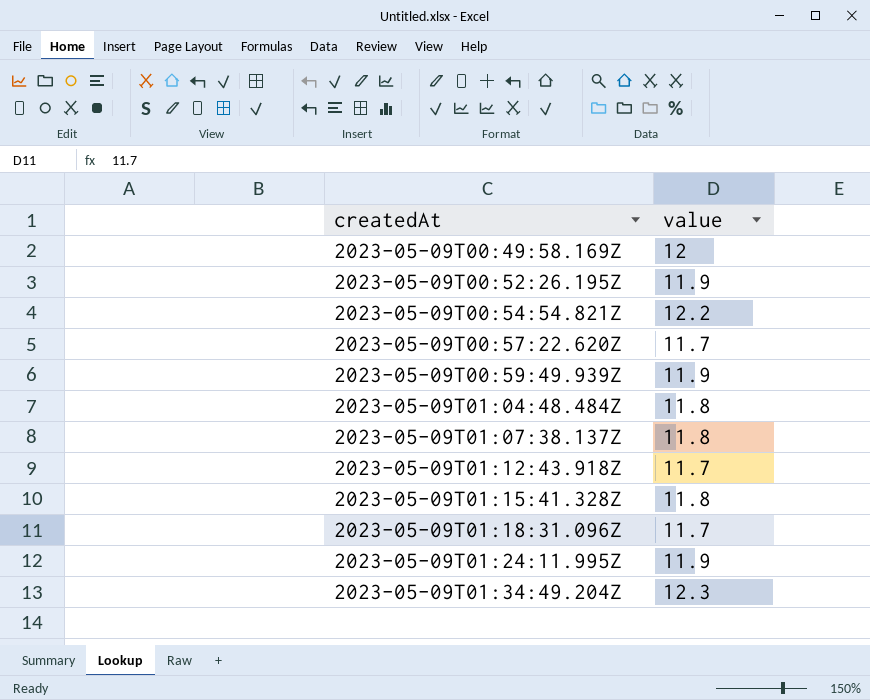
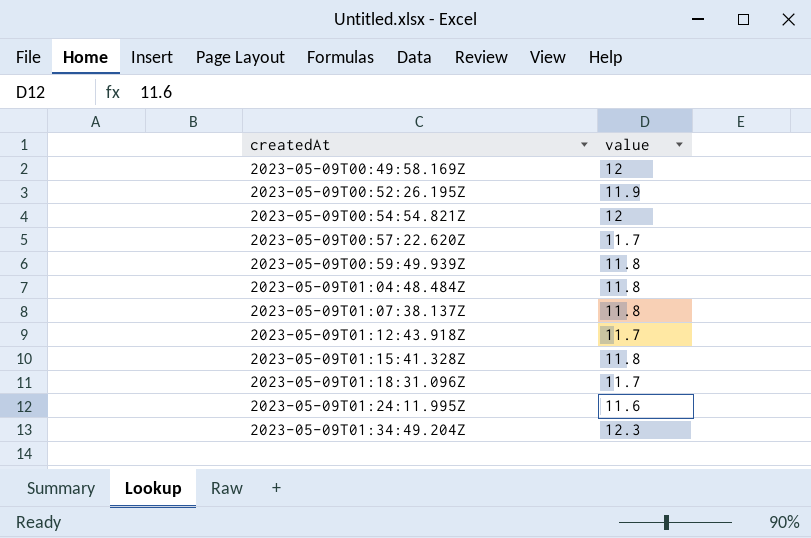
2023-05-09T00:54:54.821Z | value: 12.2 -> 12
2023-05-09T00:59:49.939Z | value: 11.9 -> 11.8
2023-05-09T01:24:11.995Z | value: 11.9 -> 11.6

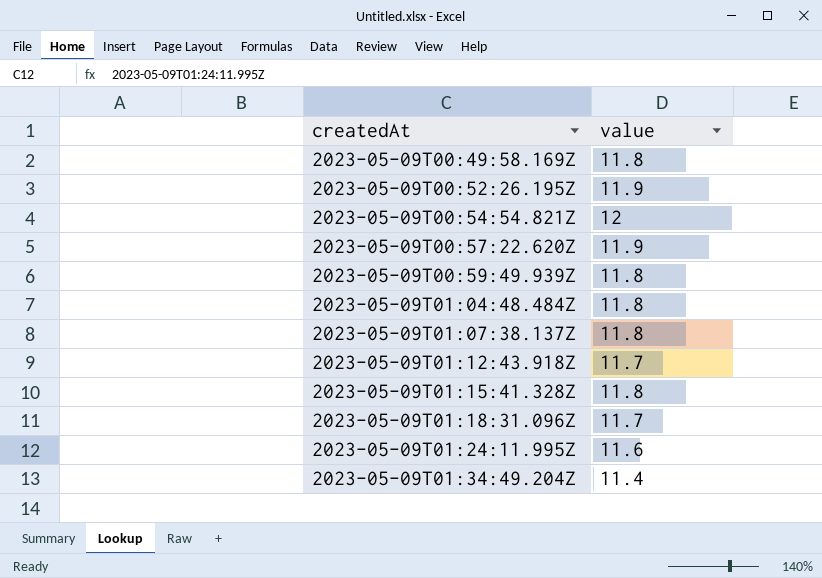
2023-05-09T00:49:58.169Z | value: 12 -> 11.8
2023-05-09T00:57:22.620Z | value: 11.7 -> 11.9
2023-05-09T01:34:49.204Z | value: 12.3 -> 11.4

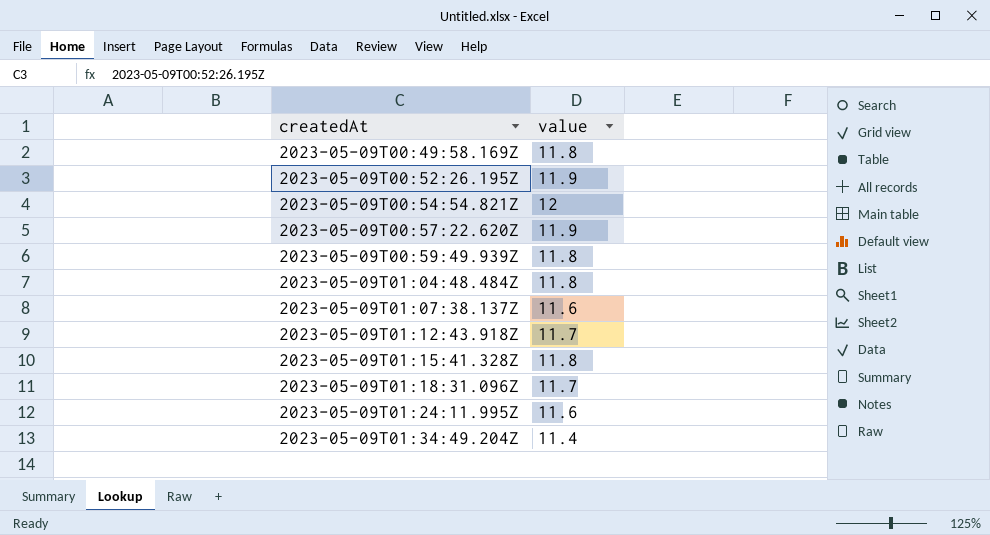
2023-05-09T01:07:38.137Z | value: 11.8 -> 11.6

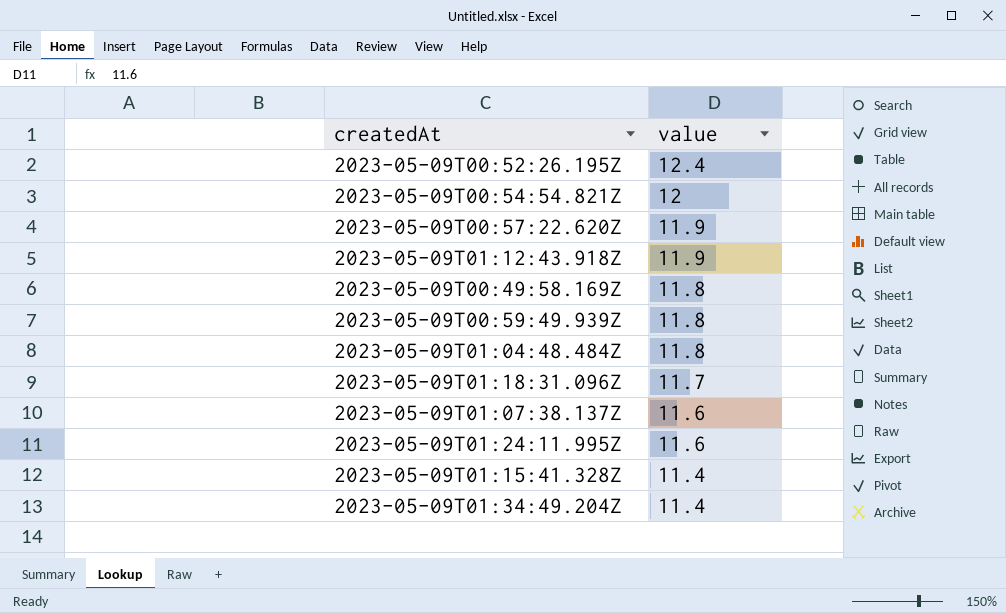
row order: createdAt ascending -> value descending
2023-05-09T00:52:26.195Z | value: 11.9 -> 12.4
2023-05-09T01:12:43.918Z | value: 11.7 -> 11.9
2023-05-09T01:15:41.328Z | value: 11.8 -> 11.4

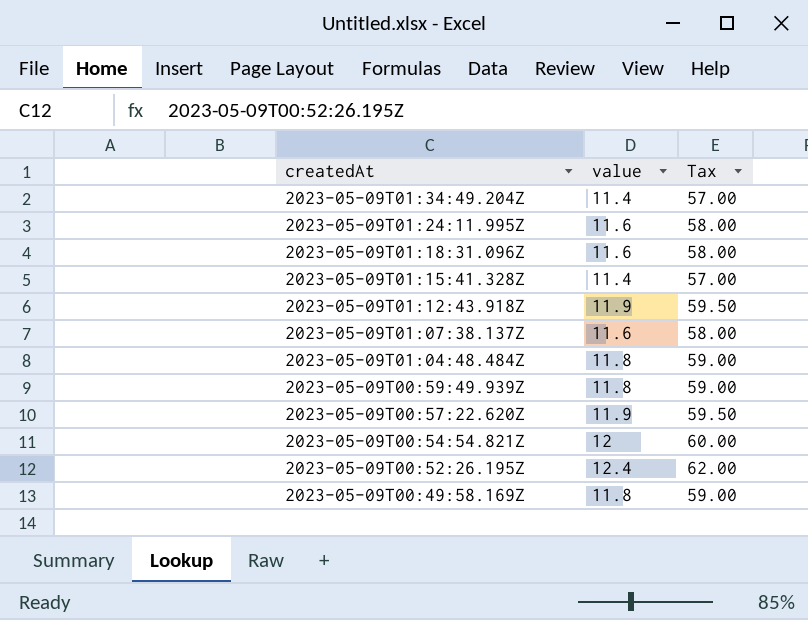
row order: value descending -> createdAt descending
column Tax | formula: none -> [value] * 5
2023-05-09T01:18:31.096Z | value: 11.7 -> 11.6

